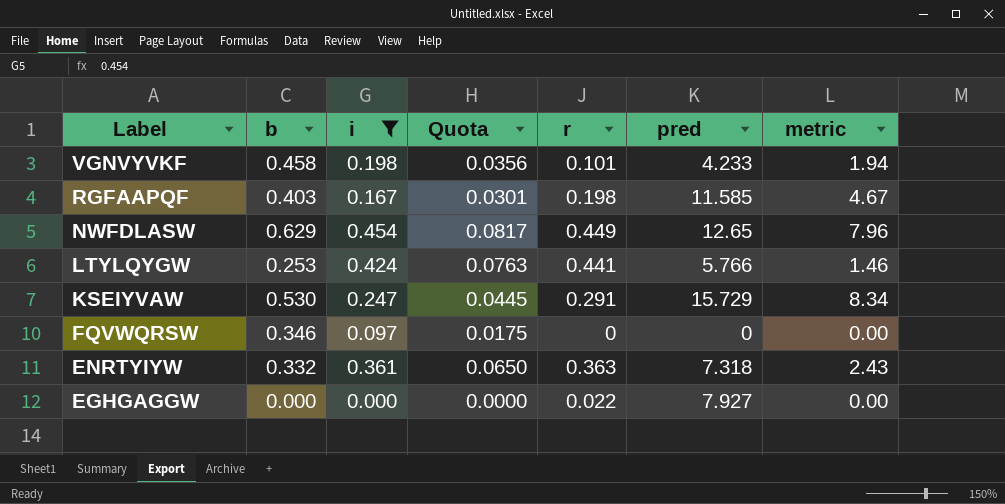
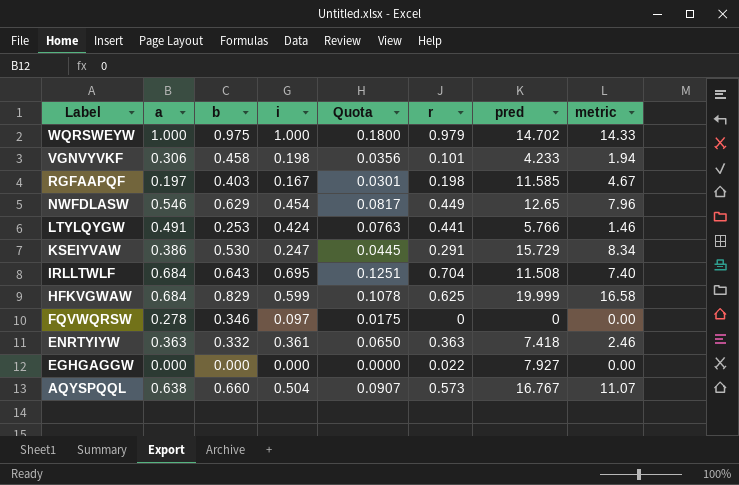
filter: i <= 0.454 -> none
column a | position: none -> 2
ENRTYIYW | pred: 7.318 -> 7.418
ENRTYIYW | metric: 2.43 -> 2.46

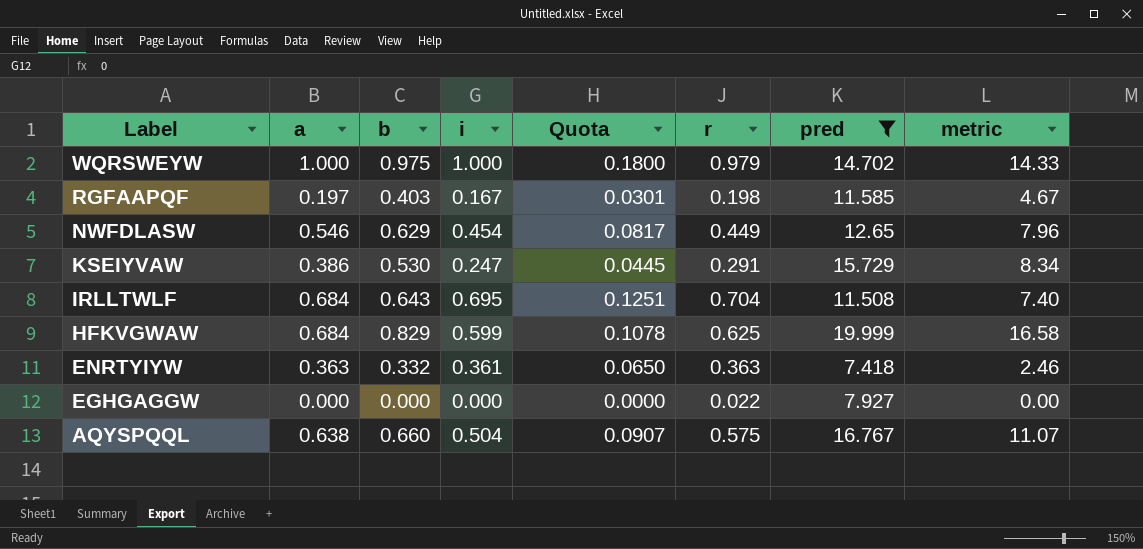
filter: none -> pred >= 7.418
AQYSPQQL | r: 0.573 -> 0.575

